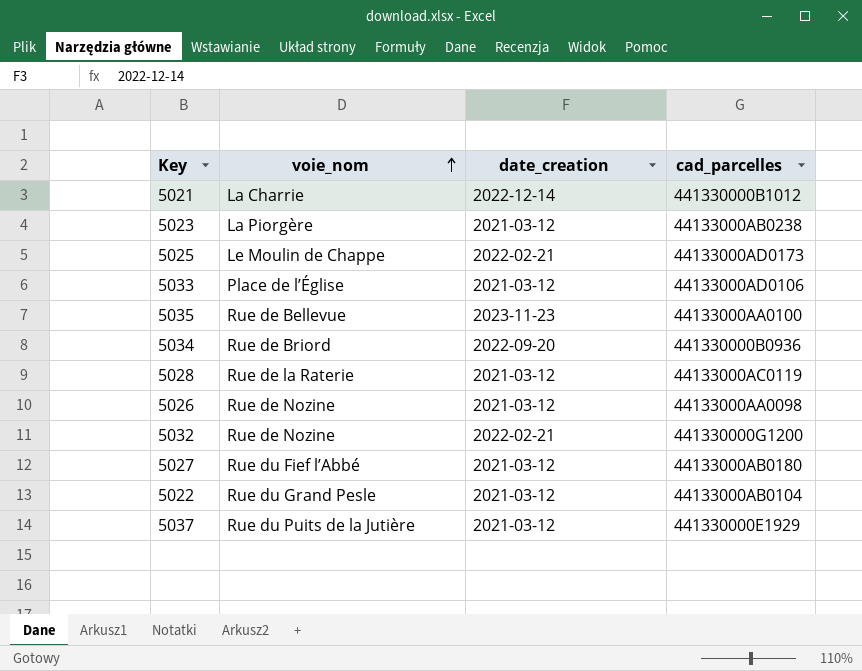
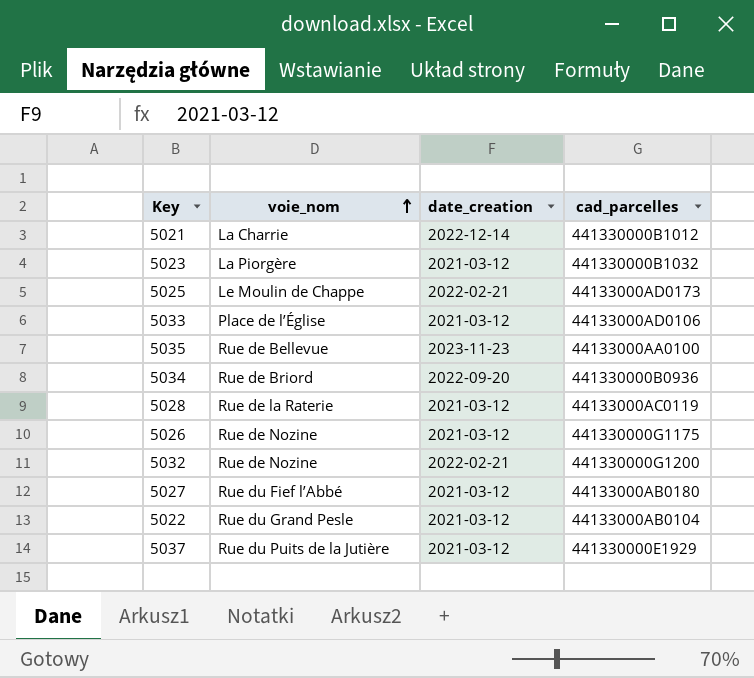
5023 | cad_parcelles: 44133000AB0238 -> 441330000B1032
5026 | cad_parcelles: 44133000AA0098 -> 441330000G1175

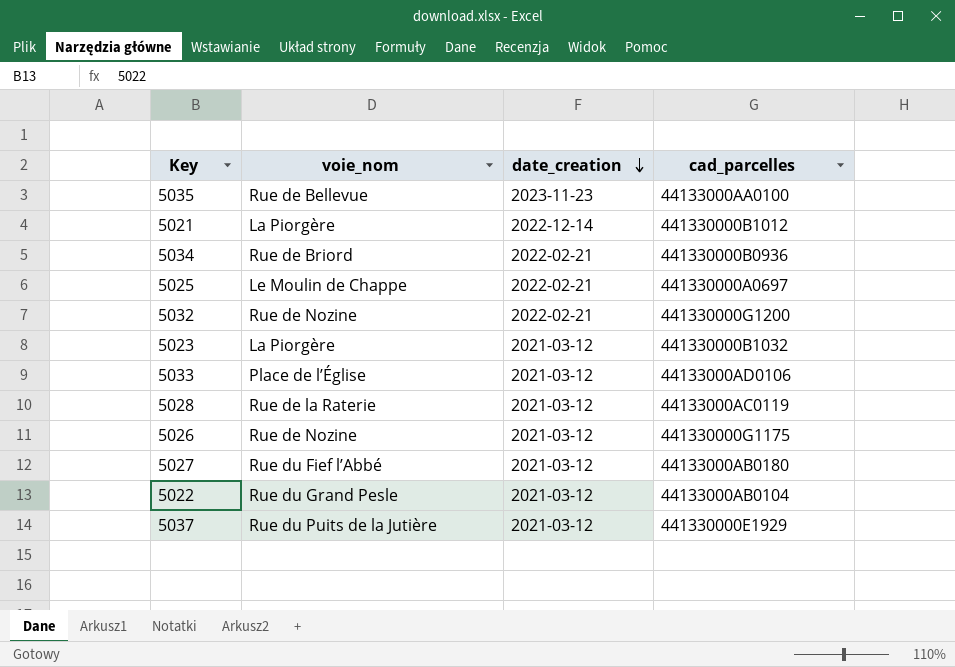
row order: voie_nom ascending -> date_creation descending
5021 | voie_nom: La Charrie -> La Piorgère
5034 | date_creation: 2022-09-20 -> 2022-02-21
5025 | cad_parcelles: 44133000AD0173 -> 441330000A0697

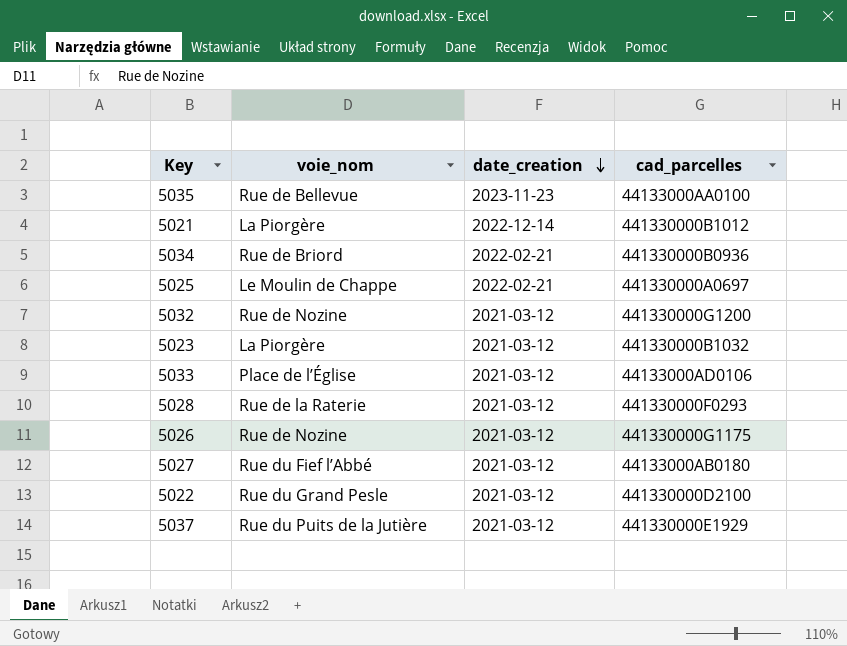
5032 | date_creation: 2022-02-21 -> 2021-03-12
5028 | cad_parcelles: 44133000AC0119 -> 441330000F0293
5022 | cad_parcelles: 44133000AB0104 -> 441330000D2100

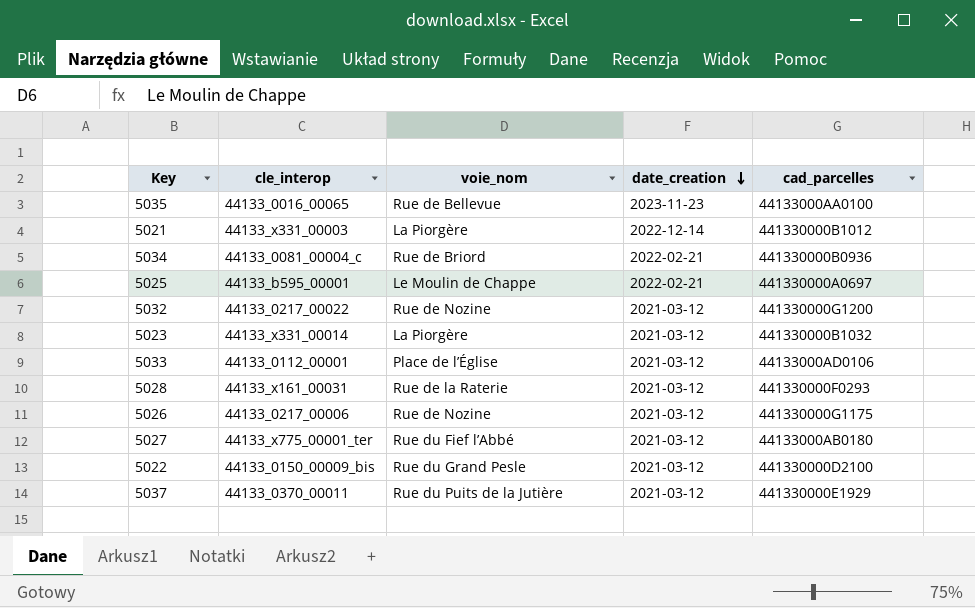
column cle_interop | position: none -> 2

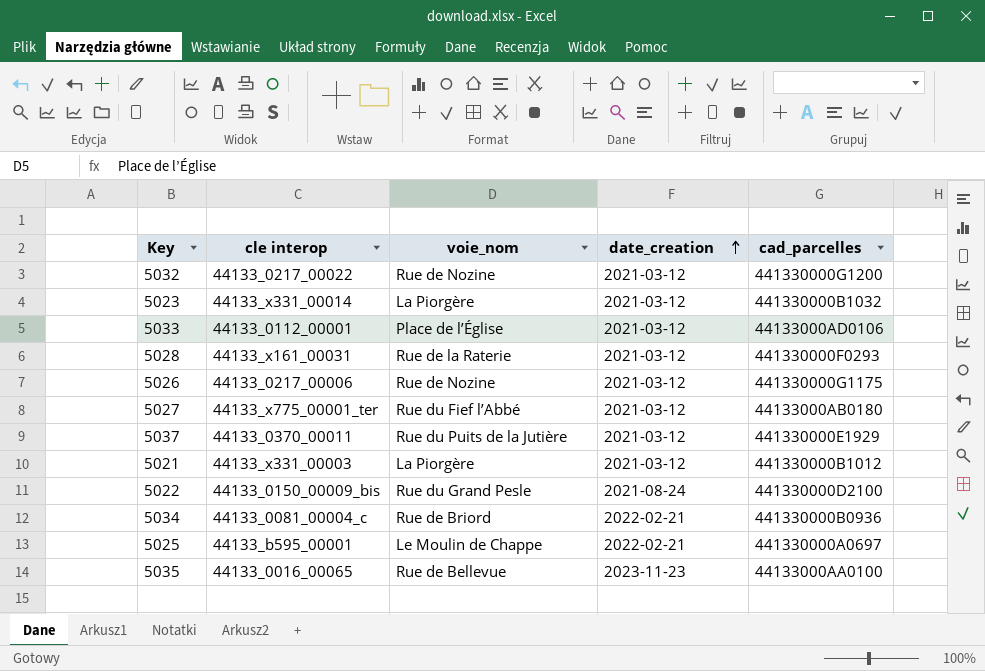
row order: date_creation descending -> date_creation ascending
column name: cle_interop -> cle interop
5021 | date_creation: 2022-12-14 -> 2021-03-12
5022 | date_creation: 2021-03-12 -> 2021-08-24

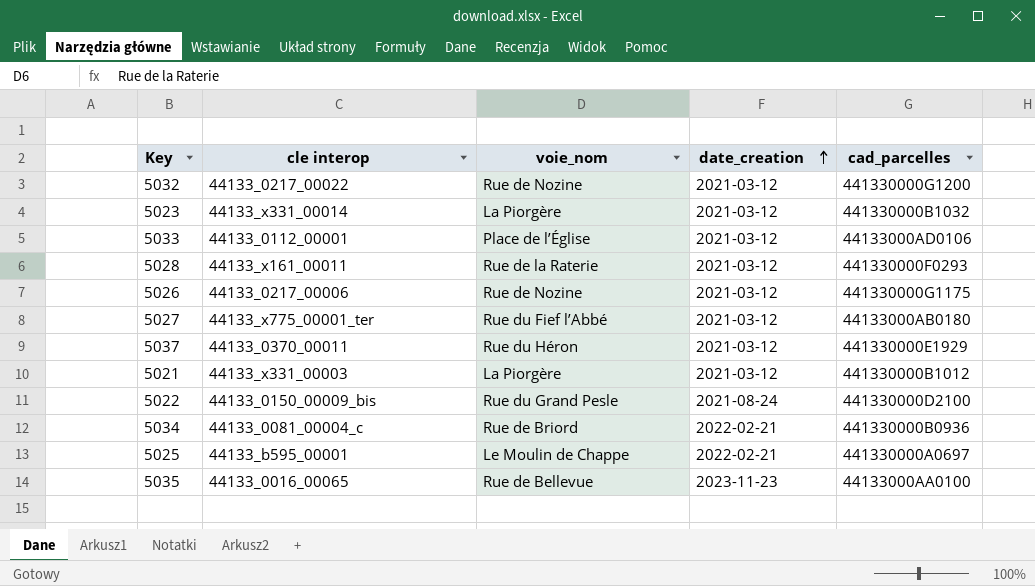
5028 | cle interop: 44133_x161_00031 -> 44133_x161_00011
5037 | voie_nom: Rue du Puits de la Jutière -> Rue du Héron

